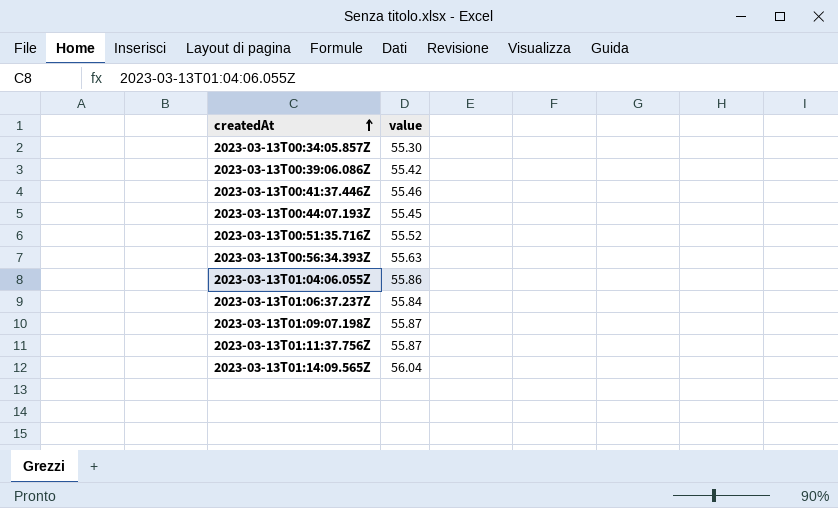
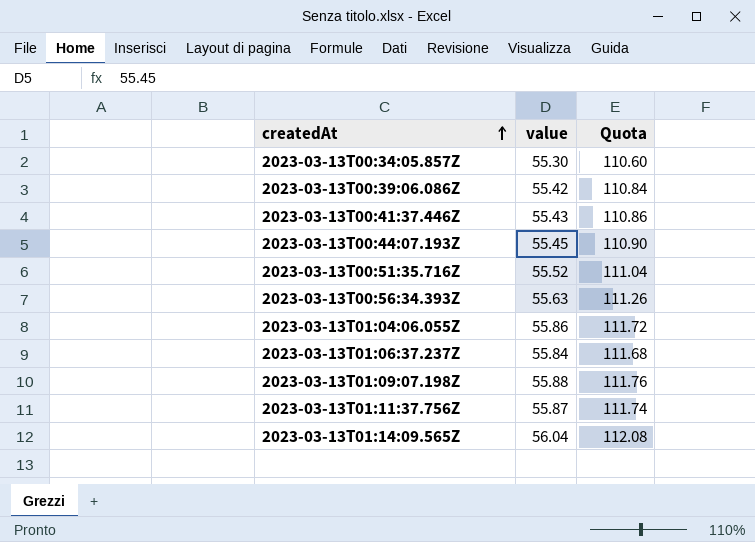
column Quota | formula: none -> [value] * 2
2023-03-13T00:41:37.446Z | value: 55.46 -> 55.43
2023-03-13T01:09:07.198Z | value: 55.87 -> 55.88

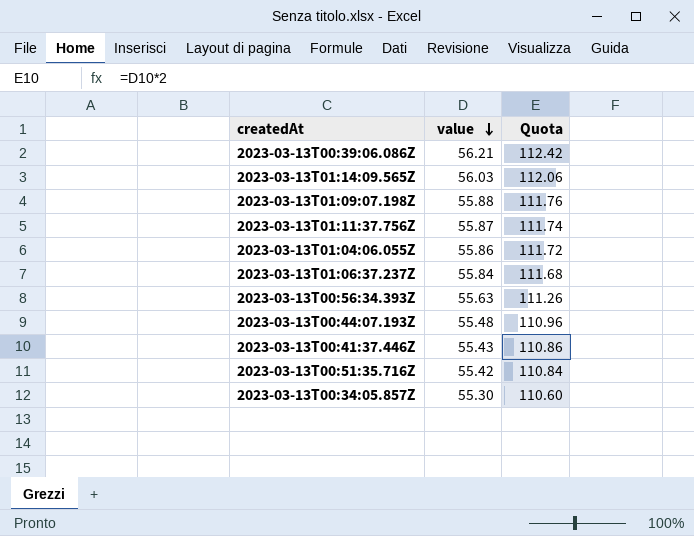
row order: createdAt ascending -> value descending
2023-03-13T00:39:06.086Z | value: 55.42 -> 56.21
2023-03-13T00:39:06.086Z | Quota: 110.84 -> 112.42
2023-03-13T01:14:09.565Z | value: 56.04 -> 56.03
2023-03-13T01:14:09.565Z | Quota: 112.08 -> 112.06
2023-03-13T00:44:07.193Z | value: 55.45 -> 55.48
2023-03-13T00:44:07.193Z | Quota: 110.90 -> 110.96
2023-03-13T00:51:35.716Z | value: 55.52 -> 55.42
2023-03-13T00:51:35.716Z | Quota: 111.04 -> 110.84

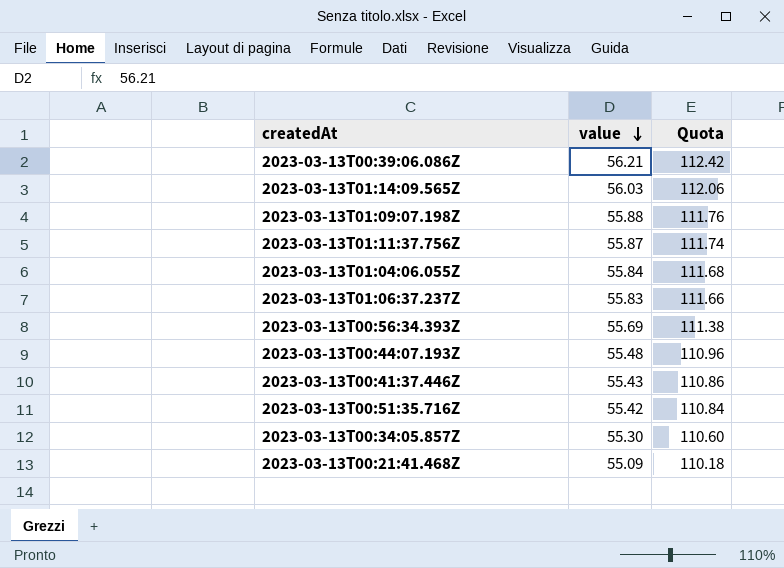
2023-03-13T01:04:06.055Z | value: 55.86 -> 55.84
2023-03-13T01:04:06.055Z | Quota: 111.72 -> 111.68
2023-03-13T01:06:37.237Z | value: 55.84 -> 55.83
2023-03-13T01:06:37.237Z | Quota: 111.68 -> 111.66
2023-03-13T00:56:34.393Z | value: 55.63 -> 55.69
2023-03-13T00:56:34.393Z | Quota: 111.26 -> 111.38
row 2023-03-13T00:21:41.468Z: none -> 55.09 | 110.18

